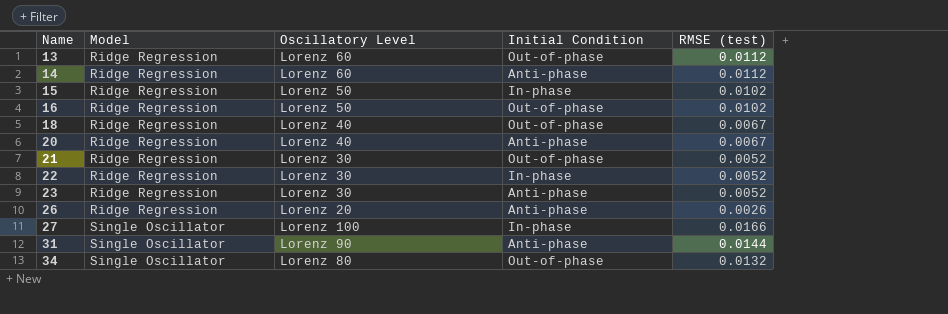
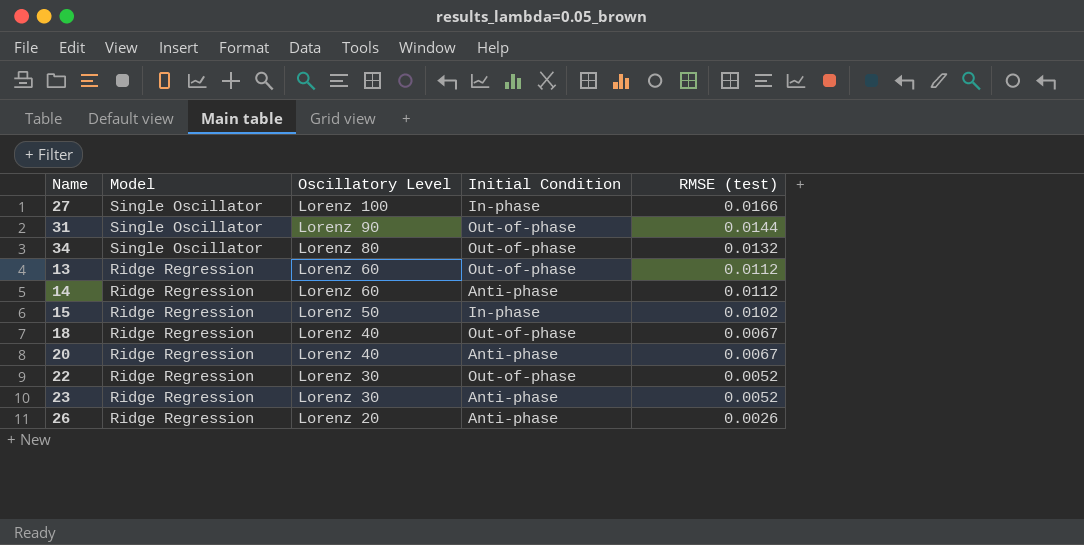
row order: Name ascending -> Model descending
row 16: Ridge Regression | Lorenz 50 | Out-of-phase | 0.0102 -> none
row 21: Ridge Regression | Lorenz 30 | Out-of-phase | 0.0052 -> none
31 | Initial Condition: Anti-phase -> Out-of-phase
22 | Initial Condition: In-phase -> Out-of-phase

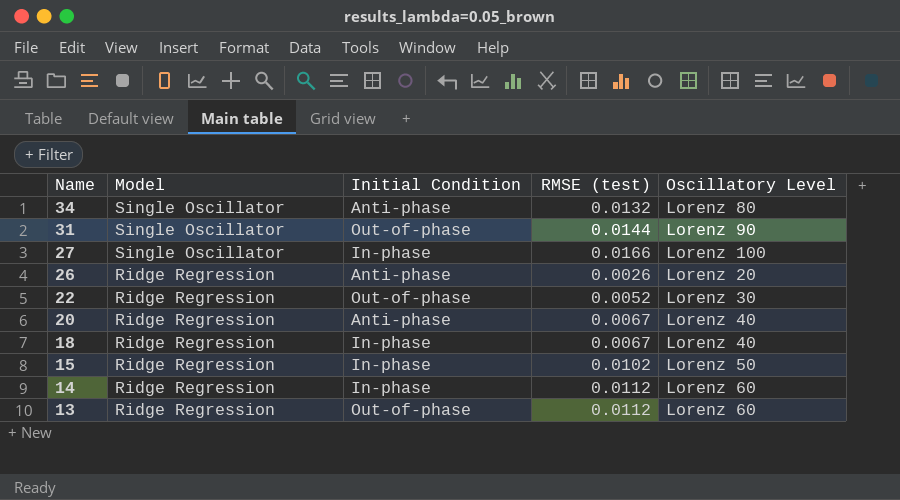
row order: Model descending -> Name descending
column Oscillatory Level | position: 3 -> 5
row 23: Ridge Regression | Lorenz 30 | Anti-phase | 0.0052 -> none
34 | Initial Condition: Out-of-phase -> Anti-phase
18 | Initial Condition: Out-of-phase -> In-phase
14 | Initial Condition: Anti-phase -> In-phase

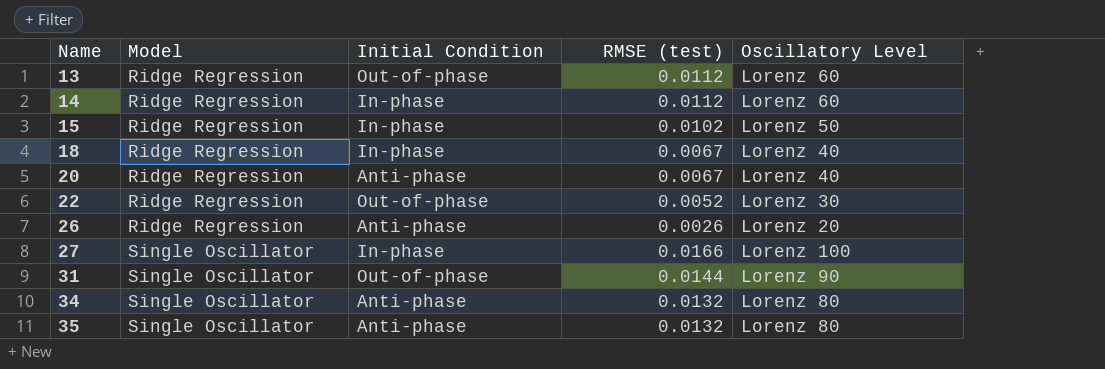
row order: Name descending -> Name ascending
row 35: none -> Single Oscillator | Anti-phase | 0.0132 | Lorenz 80

